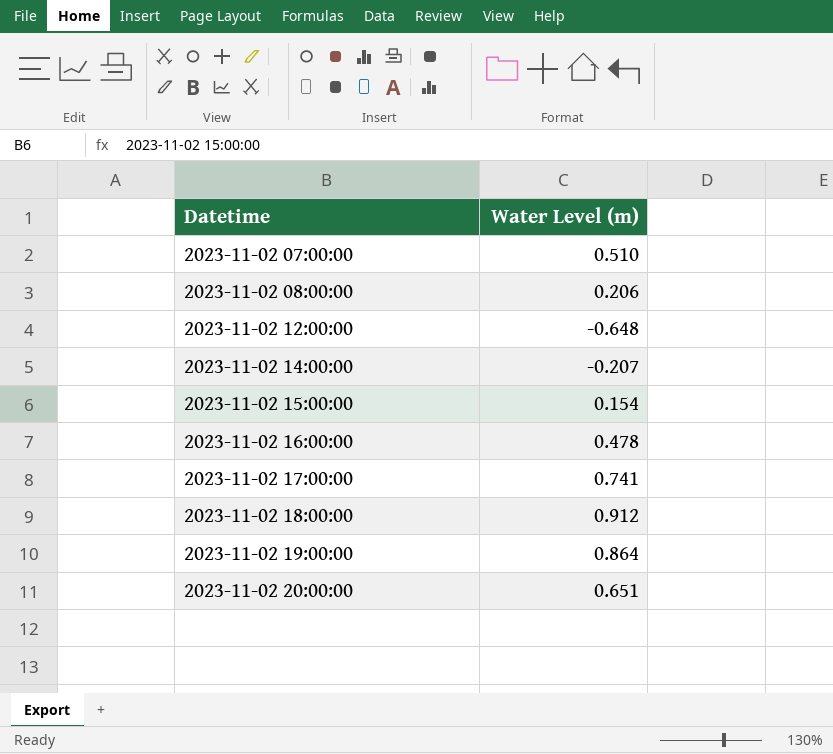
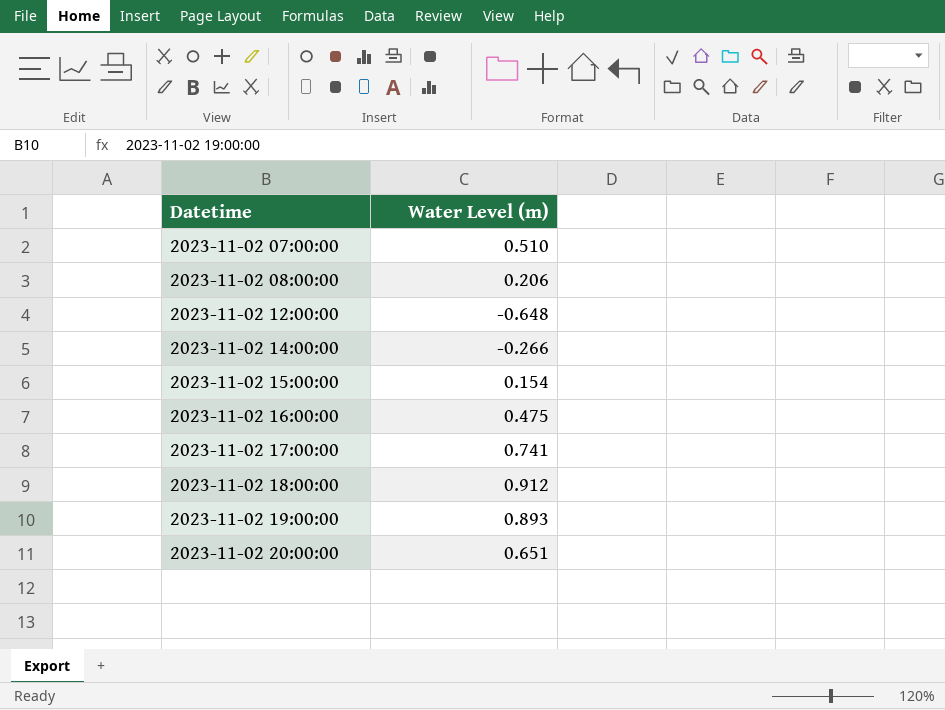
2023-11-02 14:00:00 | Water Level (m): -0.207 -> -0.266
2023-11-02 16:00:00 | Water Level (m): 0.478 -> 0.475
2023-11-02 19:00:00 | Water Level (m): 0.864 -> 0.893

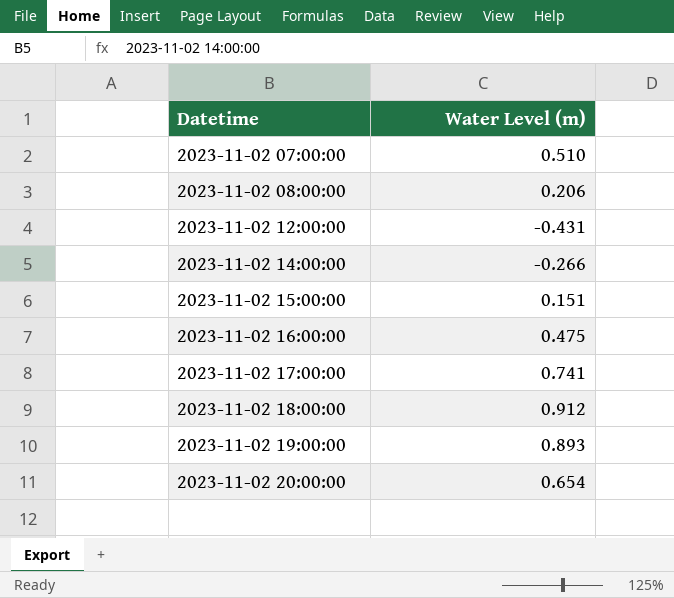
2023-11-02 12:00:00 | Water Level (m): -0.648 -> -0.431
2023-11-02 15:00:00 | Water Level (m): 0.154 -> 0.151
2023-11-02 20:00:00 | Water Level (m): 0.651 -> 0.654

